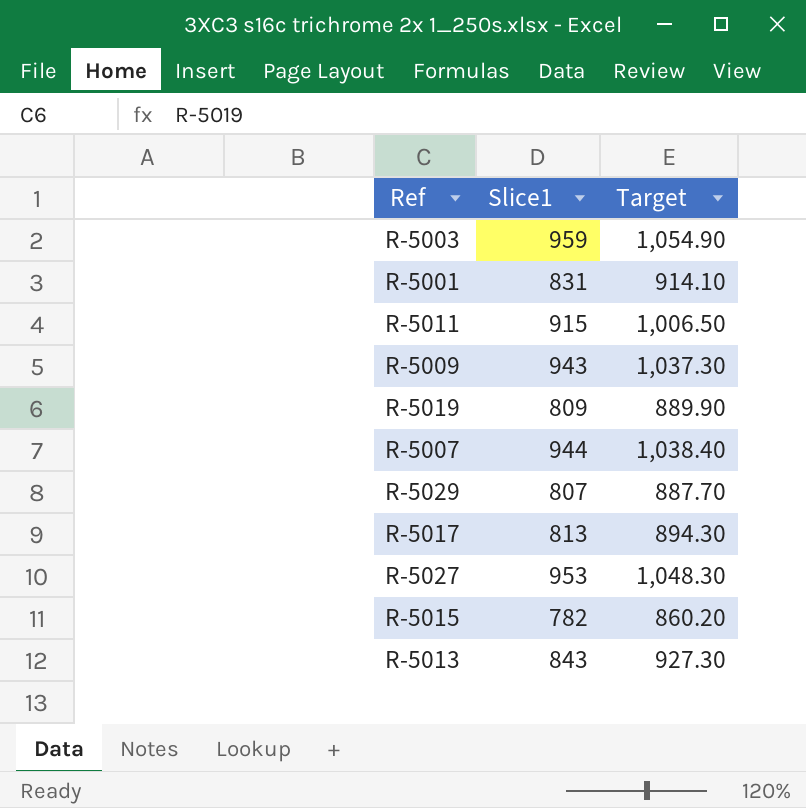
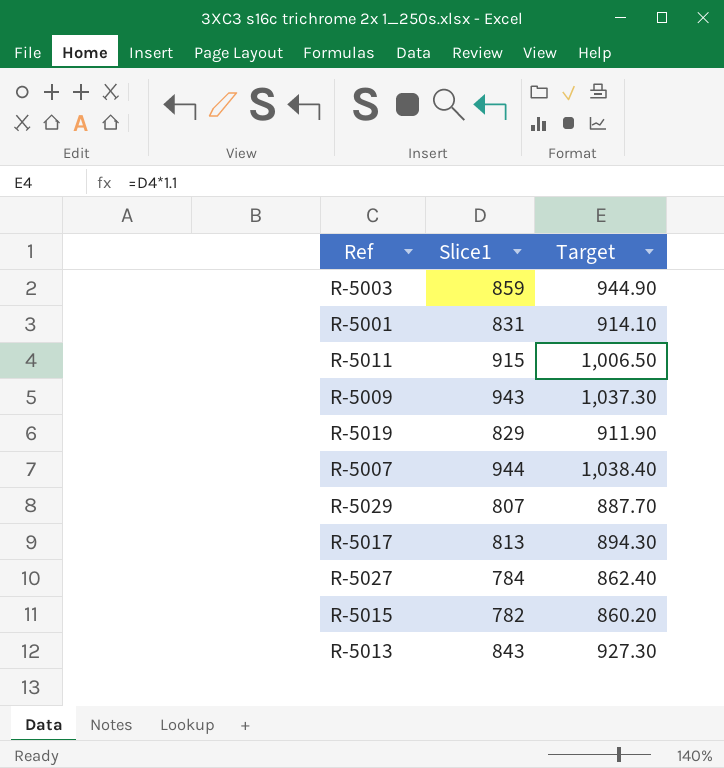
R-5003 | Slice1: 959 -> 859
R-5003 | Target: 1,054.90 -> 944.90
R-5019 | Slice1: 809 -> 829
R-5019 | Target: 889.90 -> 911.90
R-5027 | Slice1: 953 -> 784
R-5027 | Target: 1,048.30 -> 862.40

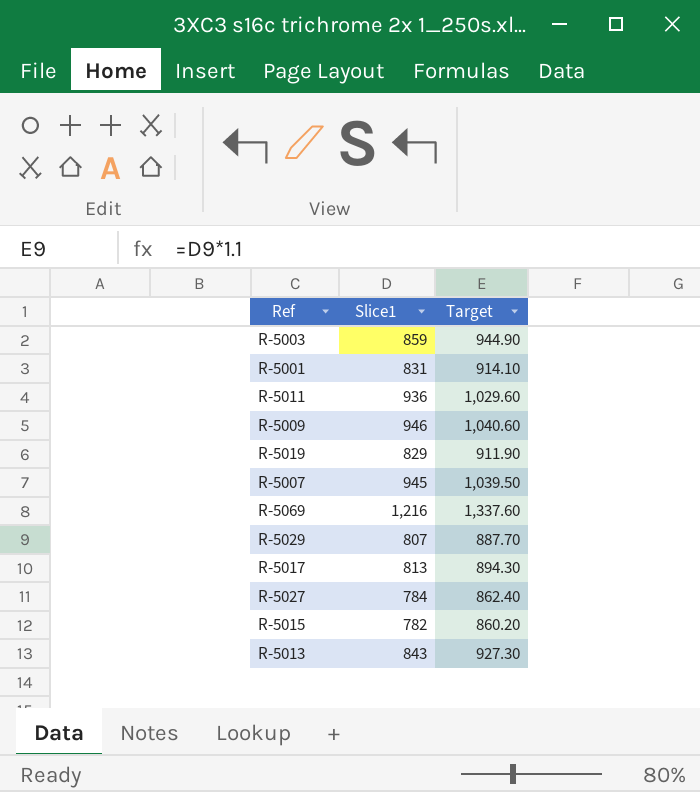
R-5011 | Slice1: 915 -> 936
R-5011 | Target: 1,006.50 -> 1,029.60
R-5009 | Slice1: 943 -> 946
R-5009 | Target: 1,037.30 -> 1,040.60
R-5007 | Slice1: 944 -> 945
R-5007 | Target: 1,038.40 -> 1,039.50
row R-5069: none -> 1,216 | 1,337.60

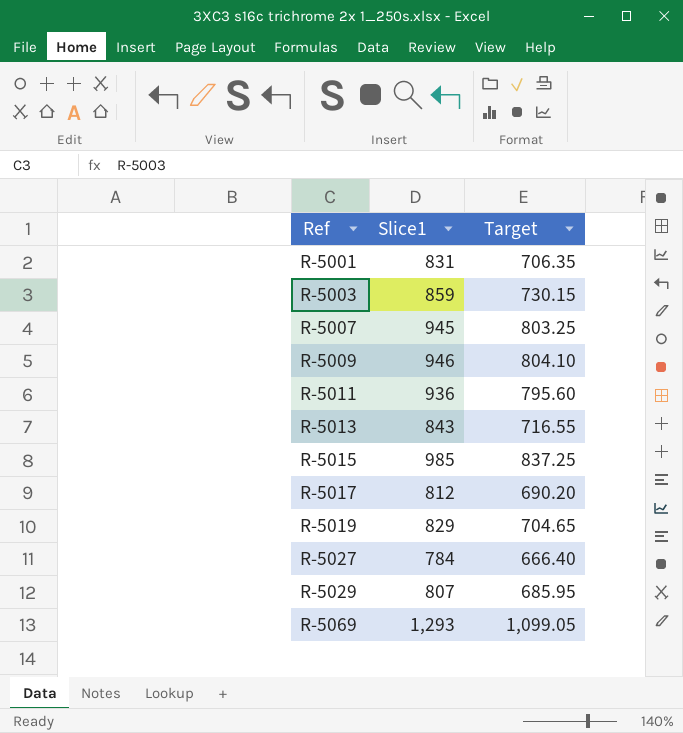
row order: none -> Ref ascending
column Target | formula: [Slice1] * 1.1 -> [Slice1] * 0.85
R-5015 | Slice1: 782 -> 985
R-5017 | Slice1: 813 -> 812
R-5069 | Slice1: 1,216 -> 1,293

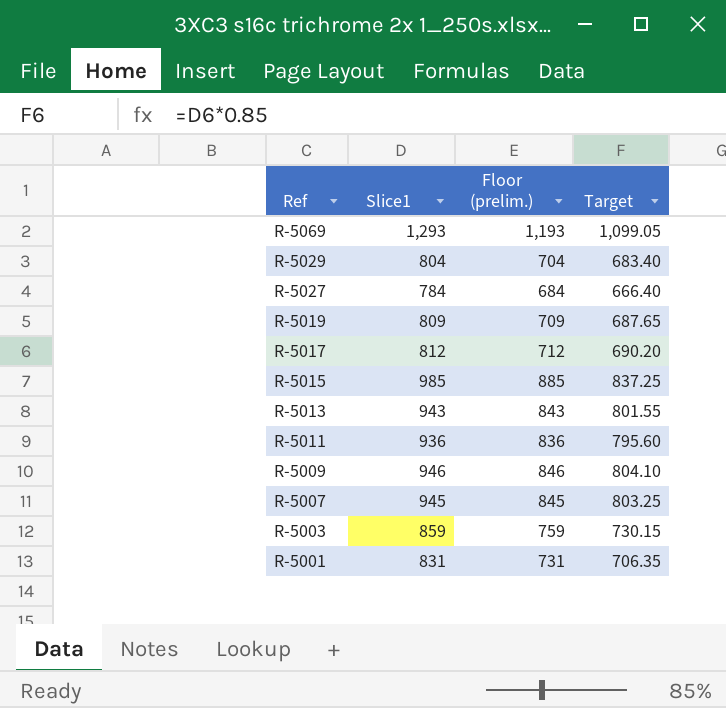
row order: Ref ascending -> Ref descending
column Floor (prelim.) | formula: none -> [Slice1] - 100
R-5029 | Slice1: 807 -> 804
R-5029 | Target: 685.95 -> 683.40
R-5019 | Slice1: 829 -> 809
R-5019 | Target: 704.65 -> 687.65
R-5013 | Slice1: 843 -> 943
R-5013 | Target: 716.55 -> 801.55

